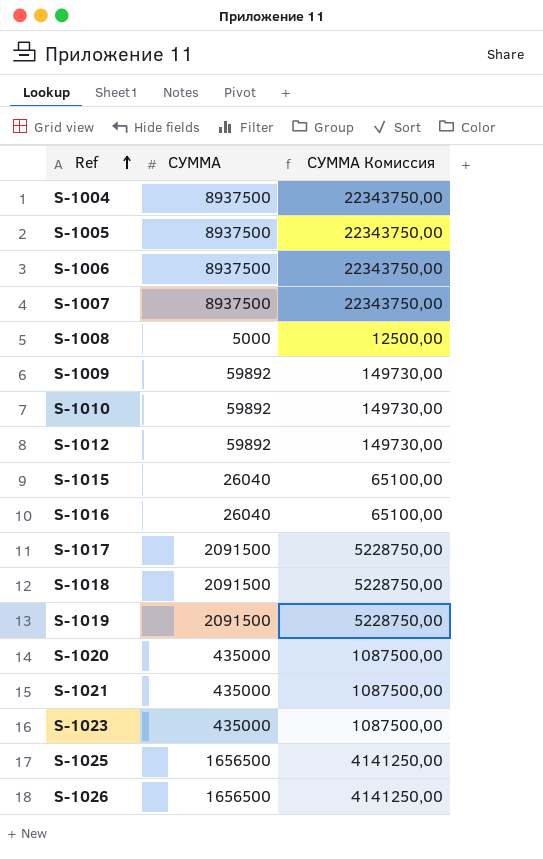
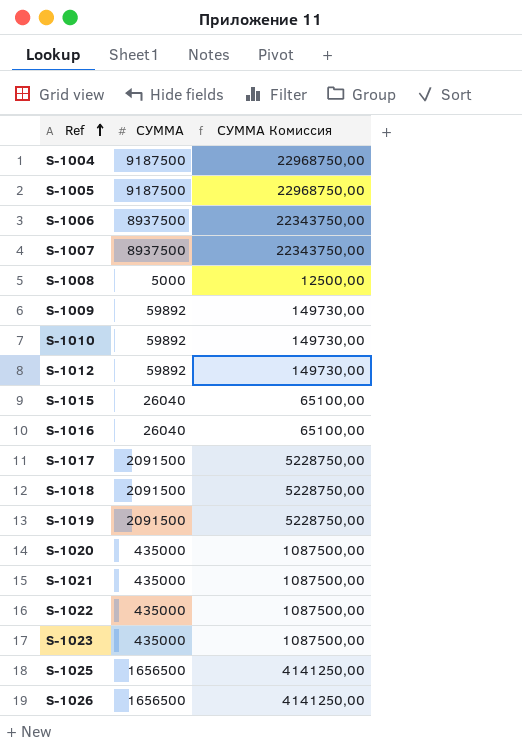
S-1004 | СУММА: 8937500 -> 9187500
S-1004 | СУММА Комиссия: 22343750,00 -> 22968750,00
S-1005 | СУММА: 8937500 -> 9187500
S-1005 | СУММА Комиссия: 22343750,00 -> 22968750,00
row S-1022: none -> 435000 | 1087500,00

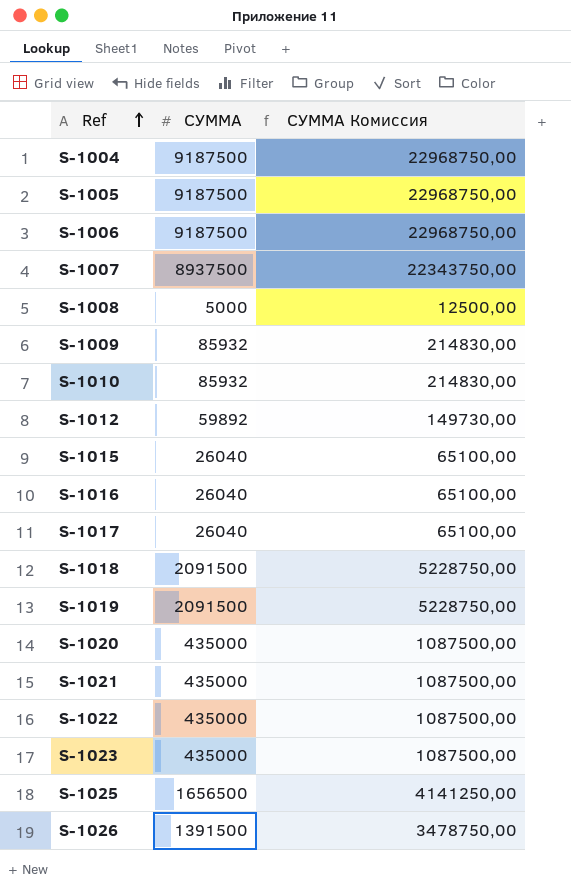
S-1006 | СУММА: 8937500 -> 9187500
S-1006 | СУММА Комиссия: 22343750,00 -> 22968750,00
S-1009 | СУММА: 59892 -> 85932
S-1009 | СУММА Комиссия: 149730,00 -> 214830,00
S-1010 | СУММА: 59892 -> 85932
S-1010 | СУММА Комиссия: 149730,00 -> 214830,00
S-1017 | СУММА: 2091500 -> 26040
S-1017 | СУММА Комиссия: 5228750,00 -> 65100,00
S-1026 | СУММА: 1656500 -> 1391500
S-1026 | СУММА Комиссия: 4141250,00 -> 3478750,00

